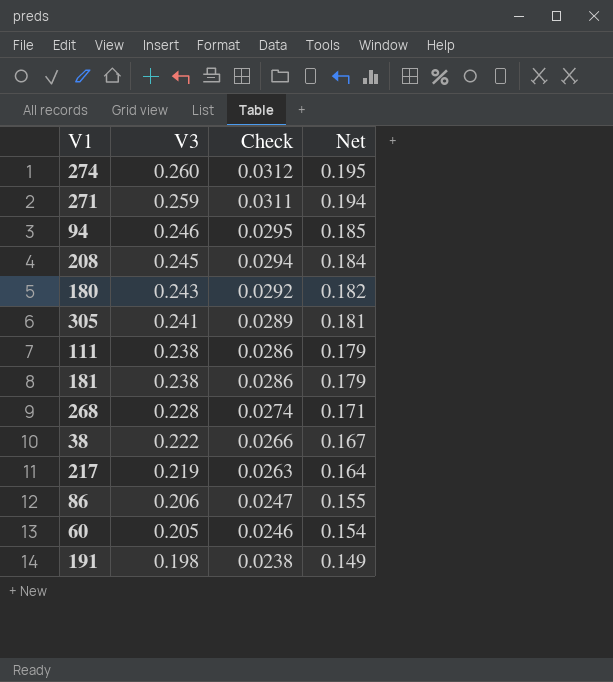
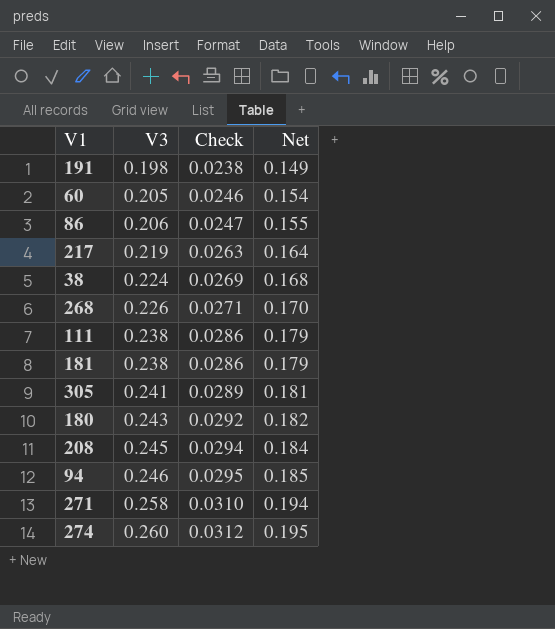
row order: V3 descending -> V3 ascending
38 | V3: 0.222 -> 0.224
38 | Check: 0.0266 -> 0.0269
38 | Net: 0.167 -> 0.168
268 | V3: 0.228 -> 0.226
268 | Check: 0.0274 -> 0.0271
268 | Net: 0.171 -> 0.170
271 | V3: 0.259 -> 0.258
271 | Check: 0.0311 -> 0.0310

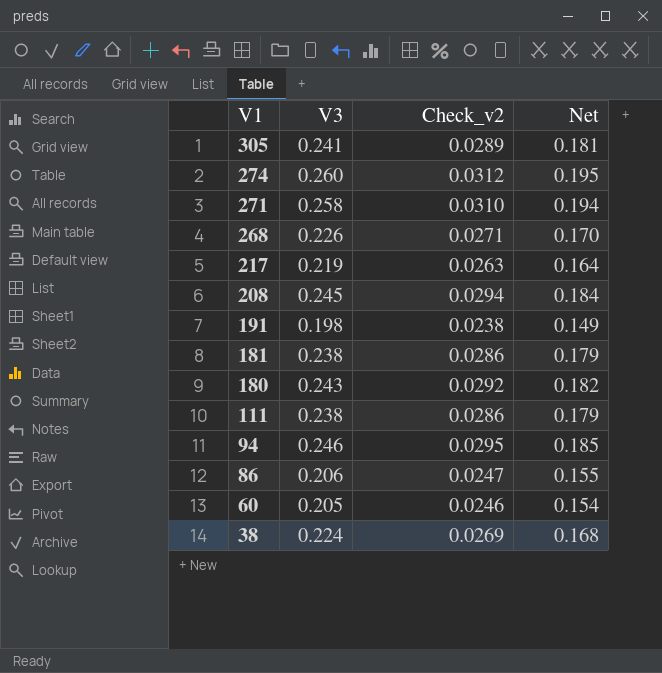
row order: V3 ascending -> V1 descending
column name: Check -> Check_v2

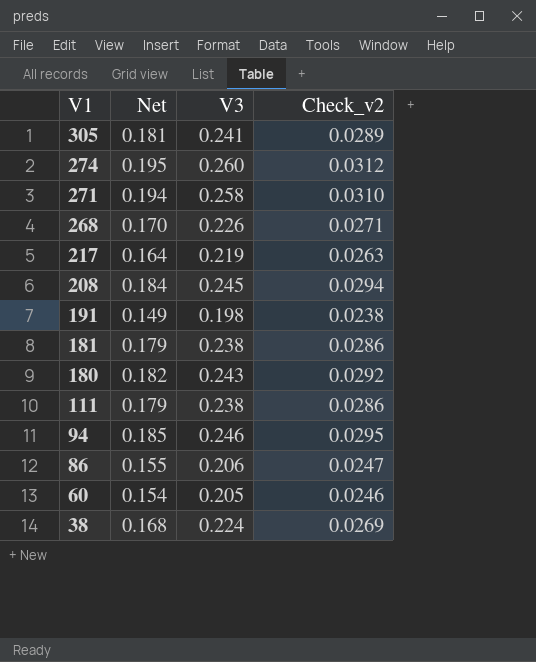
column Net | position: 4 -> 2

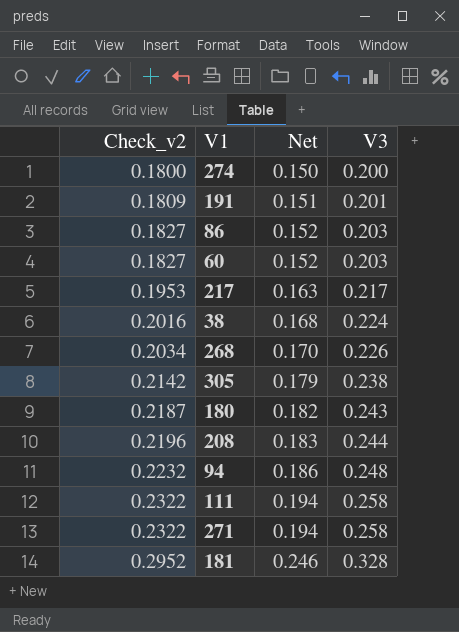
row order: V1 descending -> Check_v2 ascending
column Check_v2 | formula: [V3] * 0.12 -> [V3] * 0.9
column Check_v2 | position: 4 -> 1
274 | Net: 0.195 -> 0.150
274 | V3: 0.260 -> 0.200
191 | Net: 0.149 -> 0.151
191 | V3: 0.198 -> 0.201
86 | Net: 0.155 -> 0.152
86 | V3: 0.206 -> 0.203
60 | Net: 0.154 -> 0.152
60 | V3: 0.205 -> 0.203
217 | Net: 0.164 -> 0.163
217 | V3: 0.219 -> 0.217
305 | Net: 0.181 -> 0.179
305 | V3: 0.241 -> 0.238
208 | Net: 0.184 -> 0.183
208 | V3: 0.245 -> 0.244
94 | Net: 0.185 -> 0.186
94 | V3: 0.246 -> 0.248
111 | Net: 0.179 -> 0.194
111 | V3: 0.238 -> 0.258
181 | Net: 0.179 -> 0.246
181 | V3: 0.238 -> 0.328

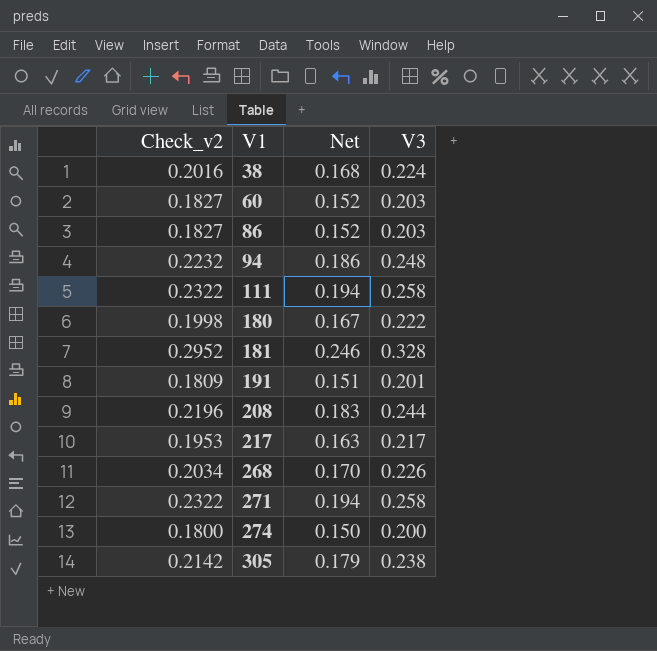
row order: Check_v2 ascending -> V1 ascending
180 | Check_v2: 0.2187 -> 0.1998
180 | Net: 0.182 -> 0.167
180 | V3: 0.243 -> 0.222

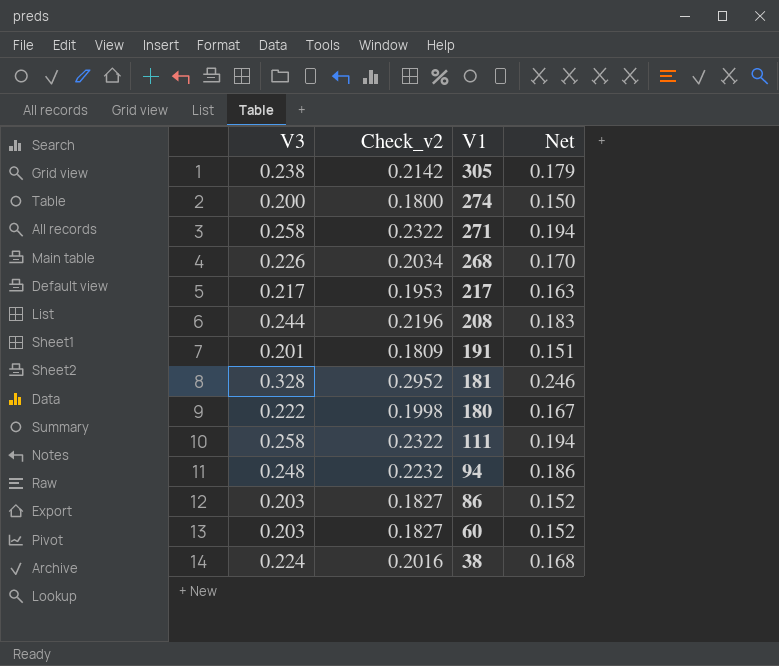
row order: V1 ascending -> V1 descending
column V3 | position: 4 -> 1

